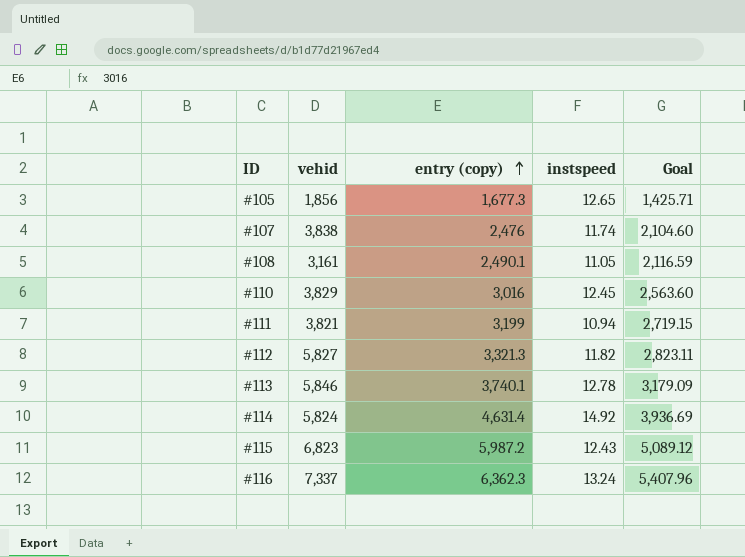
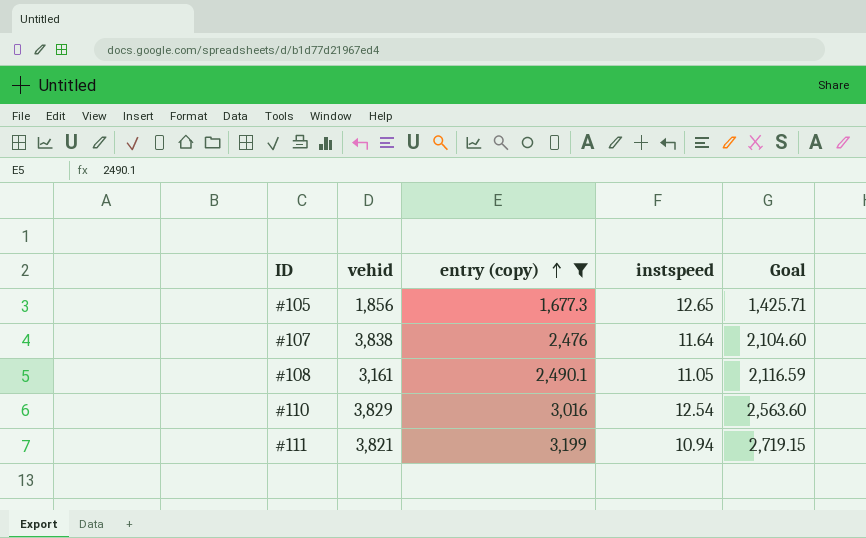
filter: none -> entry (copy) <= 3,199
#107 | instspeed: 11.74 -> 11.64
#110 | instspeed: 12.45 -> 12.54

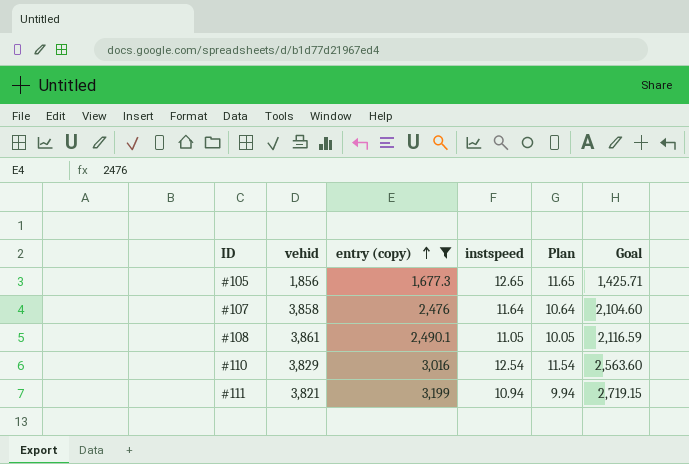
column Plan | formula: none -> [instspeed] - 1
#107 | vehid: 3,838 -> 3,858
#108 | vehid: 3,161 -> 3,861

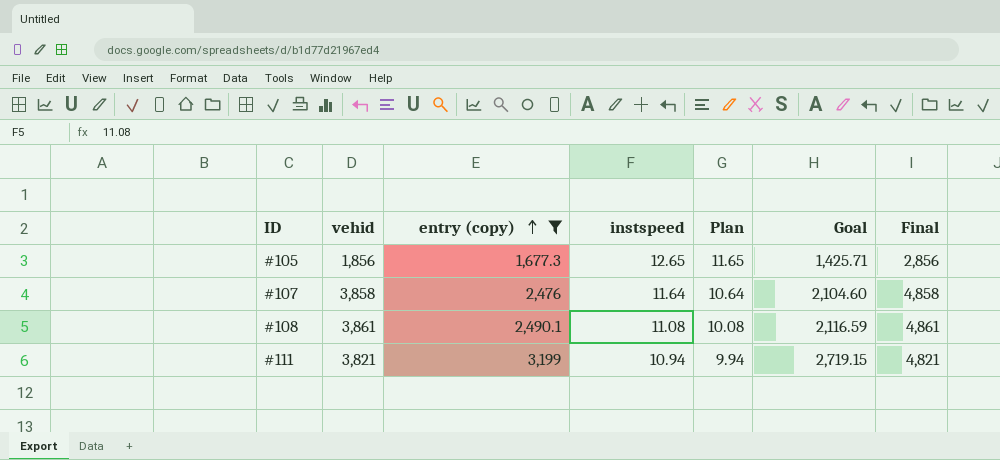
column Final | formula: none -> [vehid] + 1000
row #110: 3,829 | 3,016 | 12.54 | 11.54 | 2,563.60 -> none
#108 | instspeed: 11.05 -> 11.08
#108 | Plan: 10.05 -> 10.08

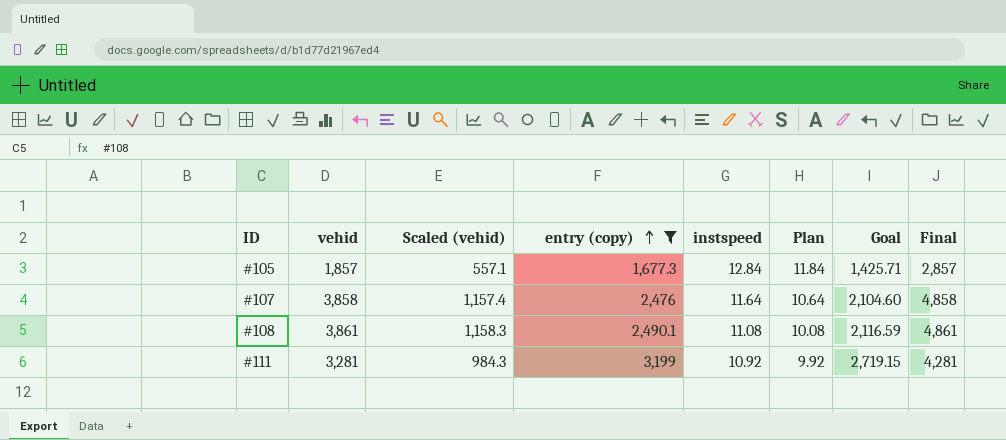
column Scaled (vehid) | formula: none -> [vehid] * 0.3
#105 | vehid: 1,856 -> 1,857
#105 | instspeed: 12.65 -> 12.84
#105 | Plan: 11.65 -> 11.84
#105 | Final: 2,856 -> 2,857
#111 | vehid: 3,821 -> 3,281
#111 | instspeed: 10.94 -> 10.92
#111 | Plan: 9.94 -> 9.92
#111 | Final: 4,821 -> 4,281

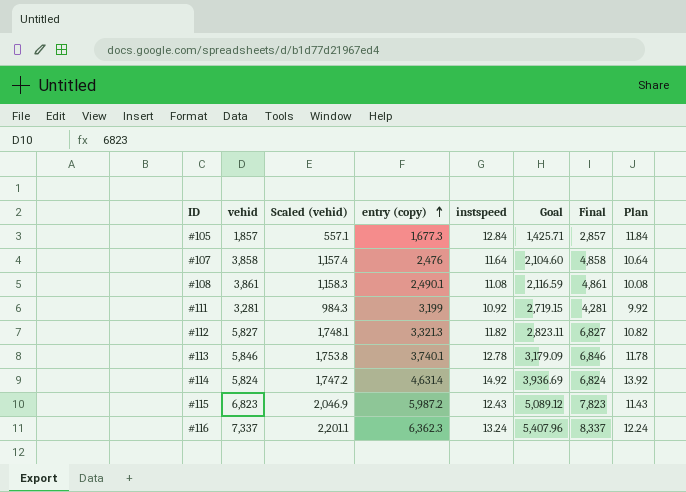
filter: entry (copy) <= 3,199 -> none
column Plan | position: 6 -> 8

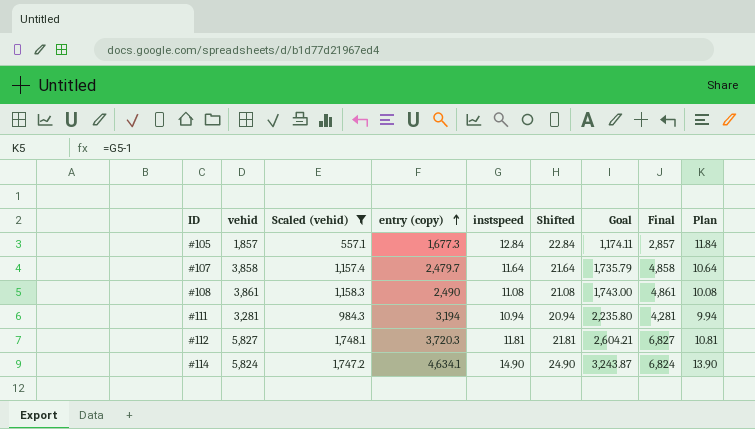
filter: none -> Scaled (vehid) <= 1,748.1
column Shifted | formula: none -> [instspeed] + 10
column Goal | formula: [entry (copy)] * 0.85 -> [entry (copy)] * 0.7
#107 | entry (copy): 2,476 -> 2,479.7
#108 | entry (copy): 2,490.1 -> 2,490
#111 | entry (copy): 3,199 -> 3,194
#111 | instspeed: 10.92 -> 10.94
#111 | Plan: 9.92 -> 9.94
#112 | entry (copy): 3,321.3 -> 3,720.3
#112 | instspeed: 11.82 -> 11.81
#112 | Plan: 10.82 -> 10.81
#114 | entry (copy): 4,631.4 -> 4,634.1
#114 | instspeed: 14.92 -> 14.90
#114 | Plan: 13.92 -> 13.90

